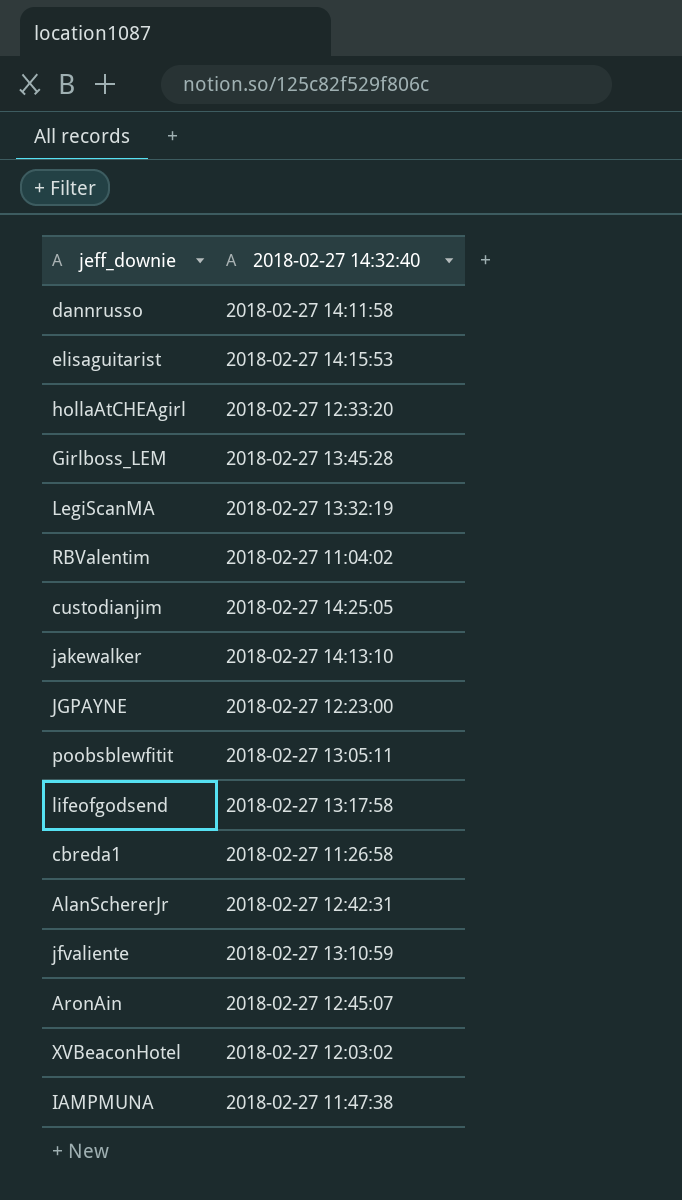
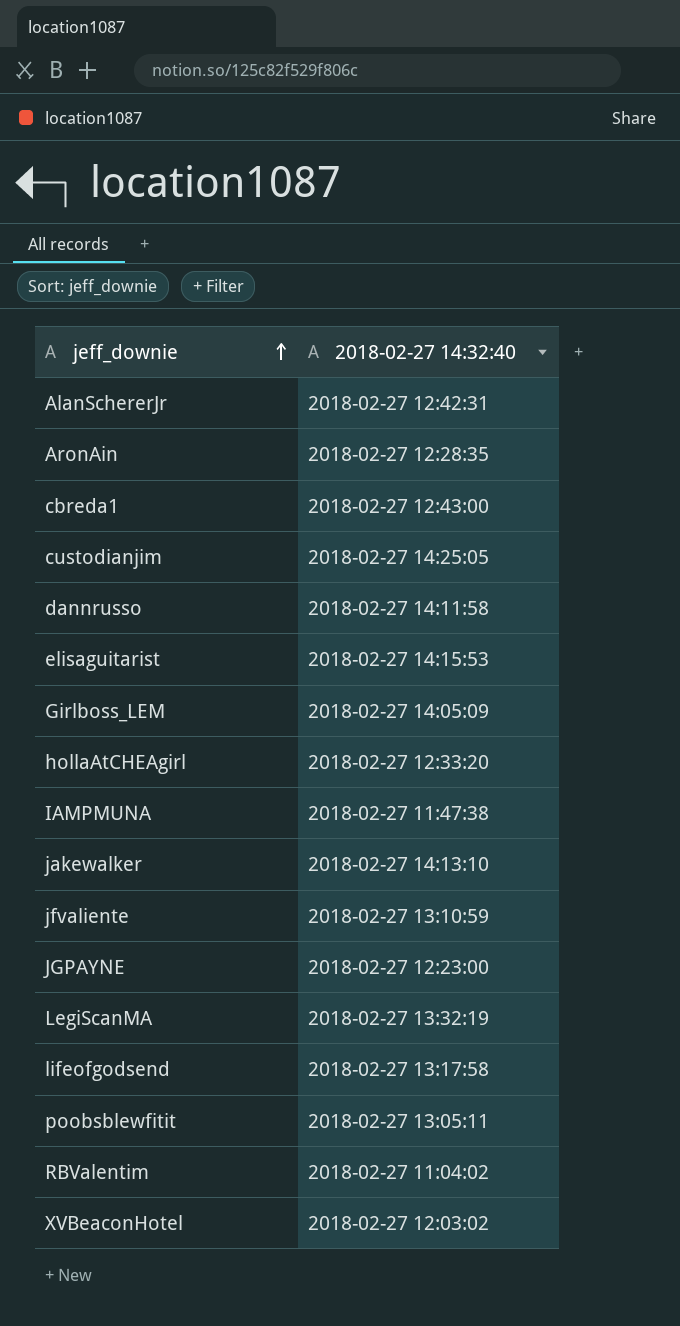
row order: none -> jeff_downie ascending
AronAin | 2018-02-27 14:32:40: 2018-02-27 12:45:07 -> 2018-02-27 12:28:35
cbreda1 | 2018-02-27 14:32:40: 2018-02-27 11:26:58 -> 2018-02-27 12:43:00
Girlboss_LEM | 2018-02-27 14:32:40: 2018-02-27 13:45:28 -> 2018-02-27 14:05:09

